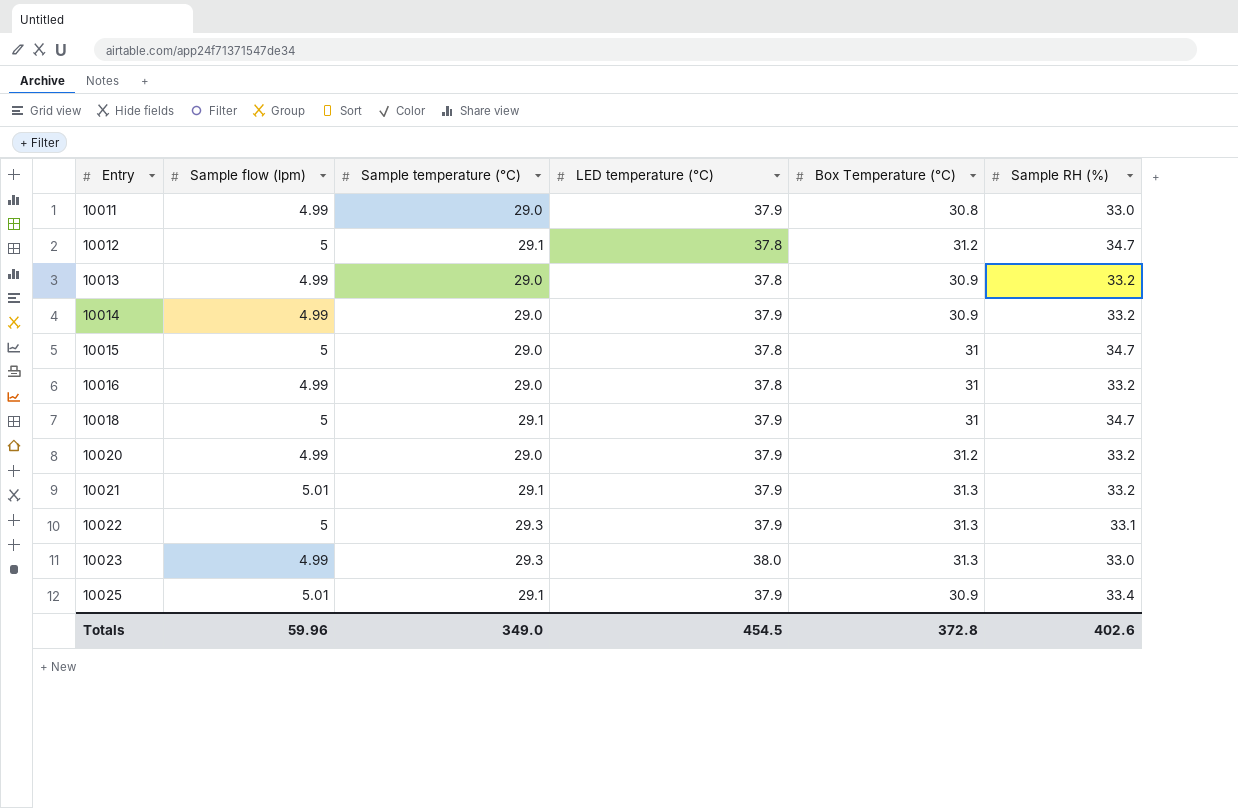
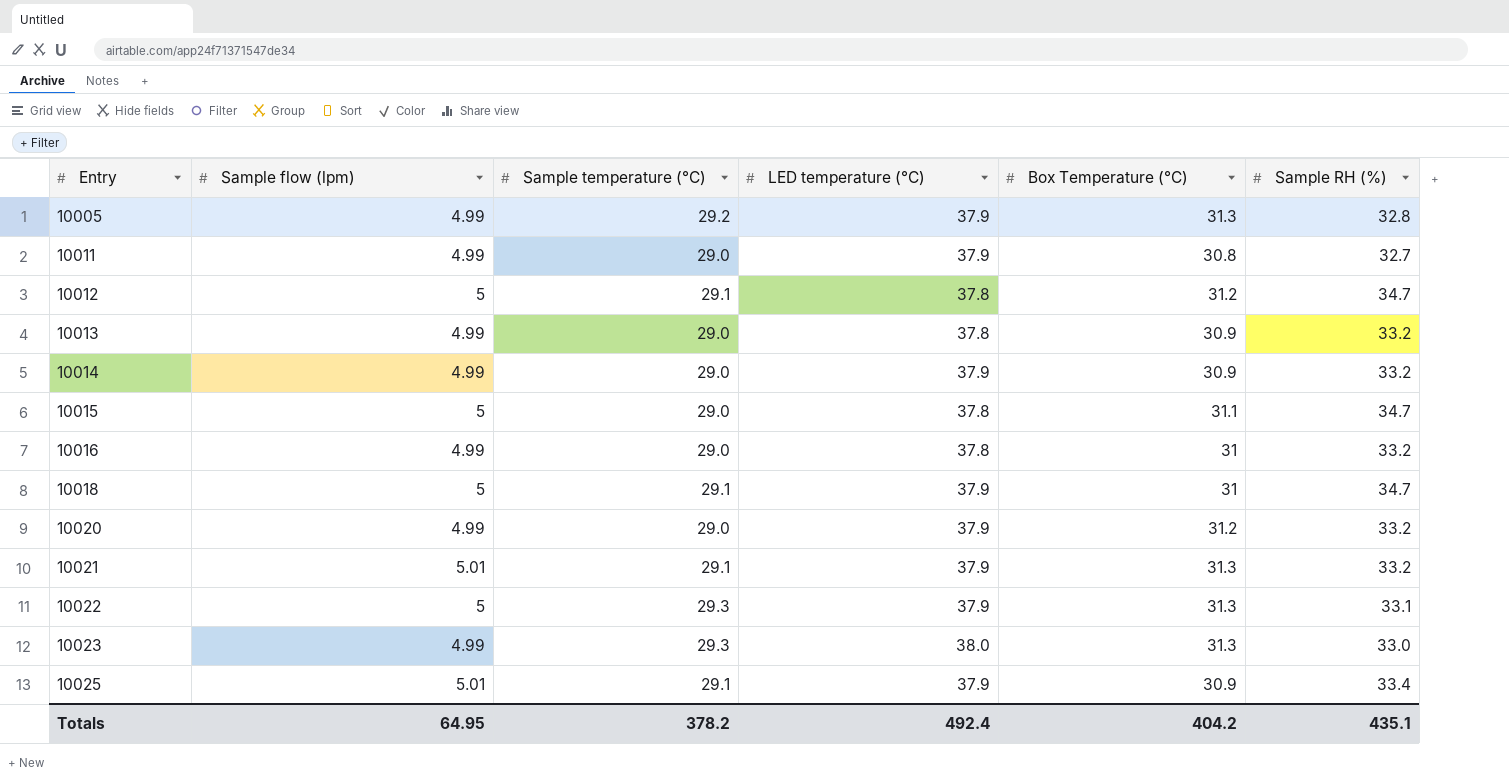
row 10005: none -> 4.99 | 29.2 | 37.9 | 31.3 | 32.8
10011 | Sample RH (%): 33.0 -> 32.7
10015 | Box Temperature (°C): 31 -> 31.1
Totals | Sample flow (lpm): 59.96 -> 64.95
Totals | Sample temperature (°C): 349.0 -> 378.2
Totals | LED temperature (°C): 454.5 -> 492.4
Totals | Box Temperature (°C): 372.8 -> 404.2
Totals | Sample RH (%): 402.6 -> 435.1

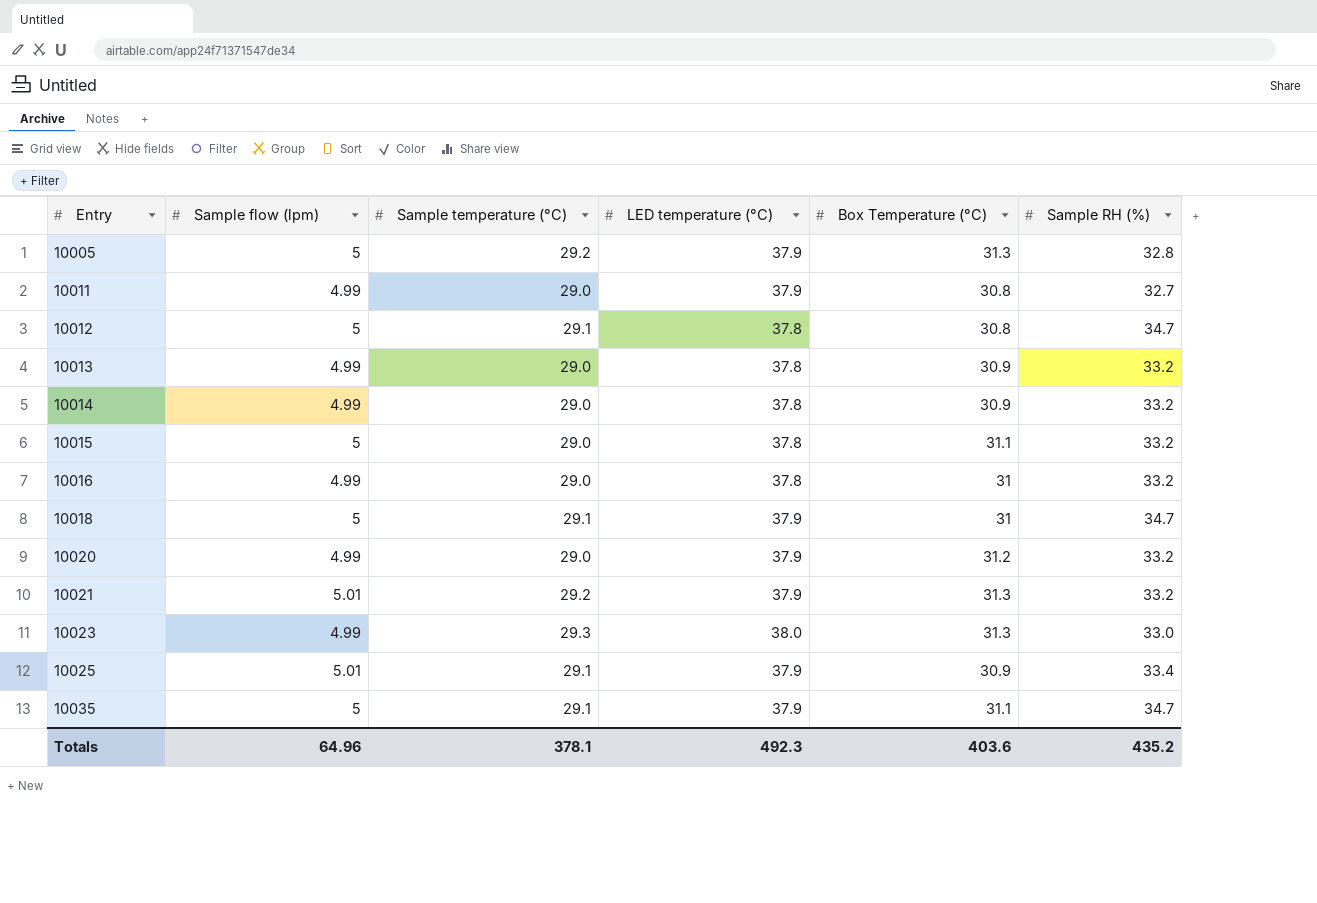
row 10022: 5 | 29.3 | 37.9 | 31.3 | 33.1 -> none
10005 | Sample flow (lpm): 4.99 -> 5
10012 | Box Temperature (°C): 31.2 -> 30.8
10014 | LED temperature (°C): 37.9 -> 37.8
10015 | Sample RH (%): 34.7 -> 33.2
10021 | Sample temperature (°C): 29.1 -> 29.2
row 10035: none -> 5 | 29.1 | 37.9 | 31.1 | 34.7
Totals | Sample flow (lpm): 64.95 -> 64.96
Totals | Sample temperature (°C): 378.2 -> 378.1
Totals | LED temperature (°C): 492.4 -> 492.3
Totals | Box Temperature (°C): 404.2 -> 403.6
Totals | Sample RH (%): 435.1 -> 435.2

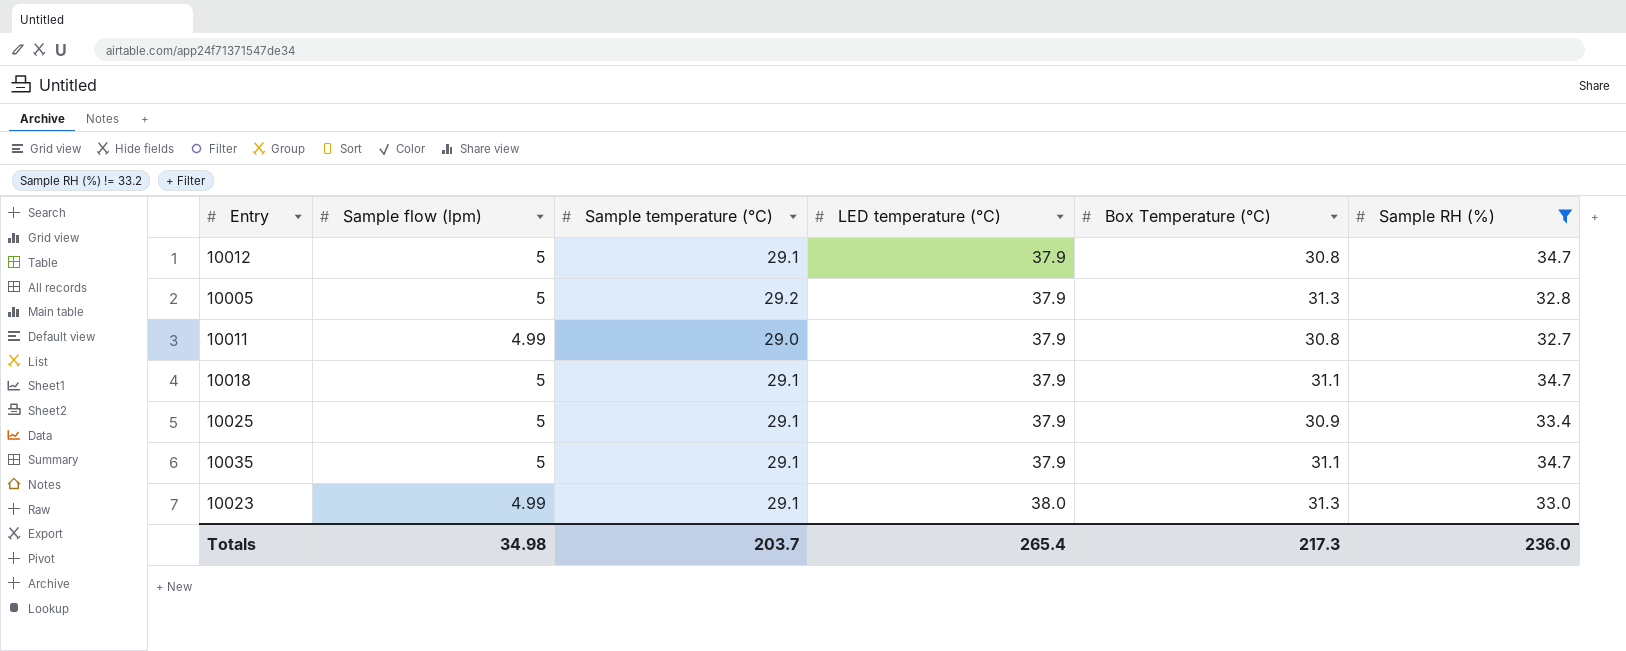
filter: none -> Sample RH (%) != 33.2
row order: Entry ascending -> LED temperature (°C) ascending
10012 | LED temperature (°C): 37.8 -> 37.9
10018 | Box Temperature (°C): 31 -> 31.1
10025 | Sample flow (lpm): 5.01 -> 5
10023 | Sample temperature (°C): 29.3 -> 29.1
Totals | Sample flow (lpm): 64.96 -> 34.98
Totals | Sample temperature (°C): 378.1 -> 203.7
Totals | LED temperature (°C): 492.3 -> 265.4
Totals | Box Temperature (°C): 403.6 -> 217.3
Totals | Sample RH (%): 435.2 -> 236.0

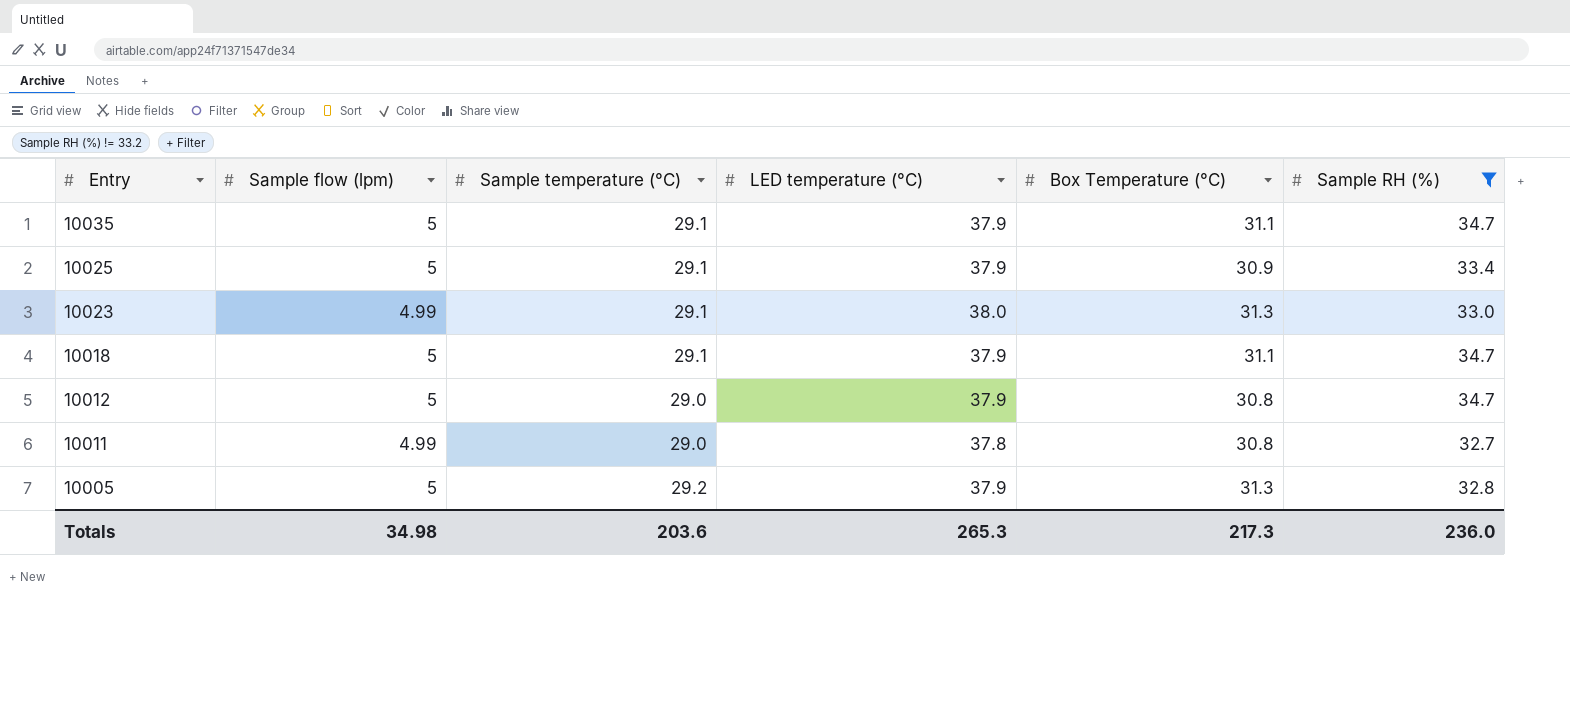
row order: LED temperature (°C) ascending -> Entry descending
10012 | Sample temperature (°C): 29.1 -> 29.0
10011 | LED temperature (°C): 37.9 -> 37.8
Totals | Sample temperature (°C): 203.7 -> 203.6
Totals | LED temperature (°C): 265.4 -> 265.3

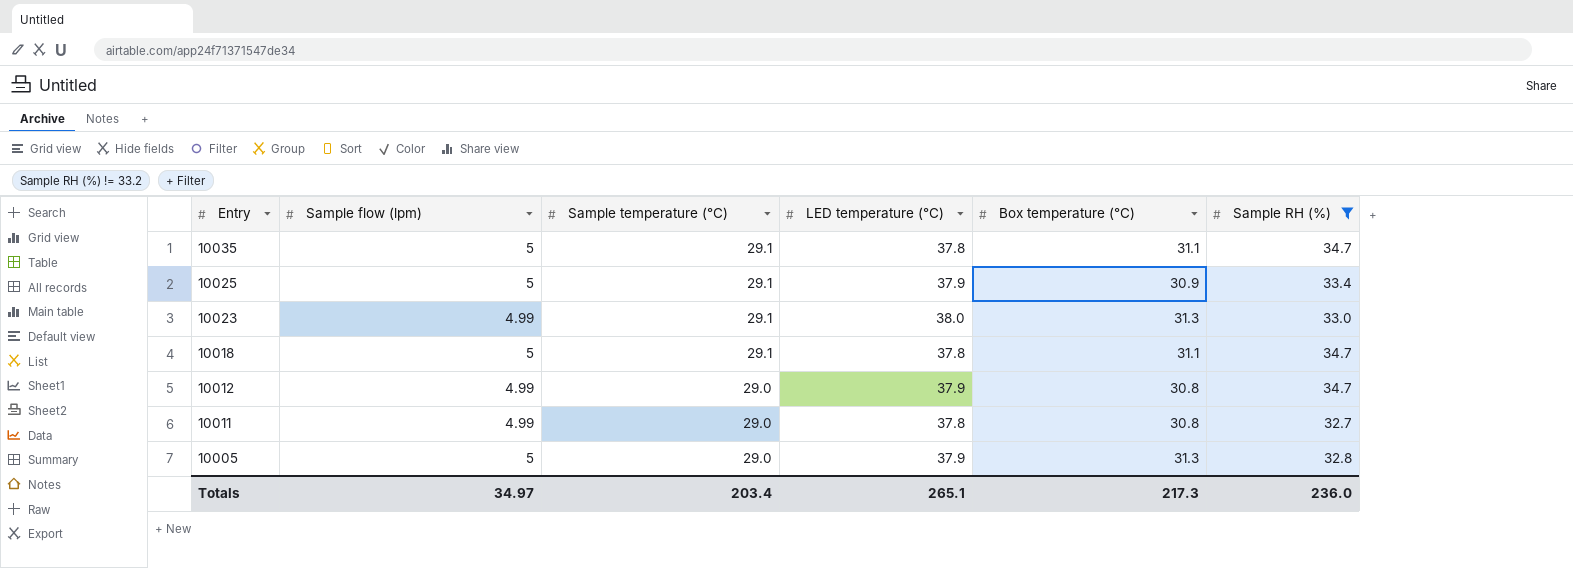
column name: Box Temperature (°C) -> Box temperature (°C)
10035 | LED temperature (°C): 37.9 -> 37.8
10018 | LED temperature (°C): 37.9 -> 37.8
10012 | Sample flow (lpm): 5 -> 4.99
10005 | Sample temperature (°C): 29.2 -> 29.0
Totals | Sample flow (lpm): 34.98 -> 34.97
Totals | Sample temperature (°C): 203.6 -> 203.4
Totals | LED temperature (°C): 265.3 -> 265.1

